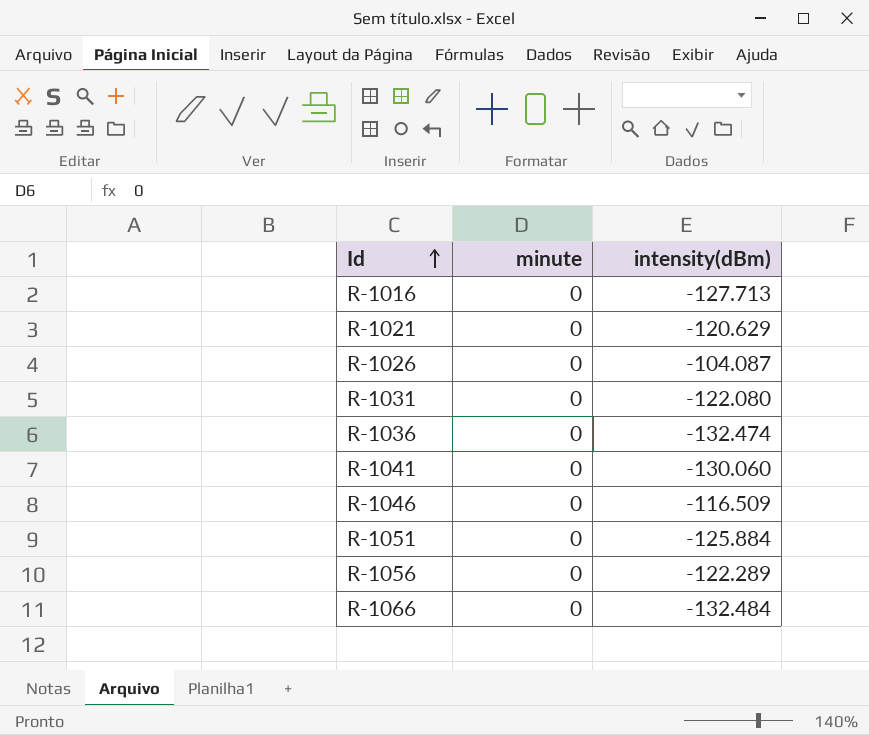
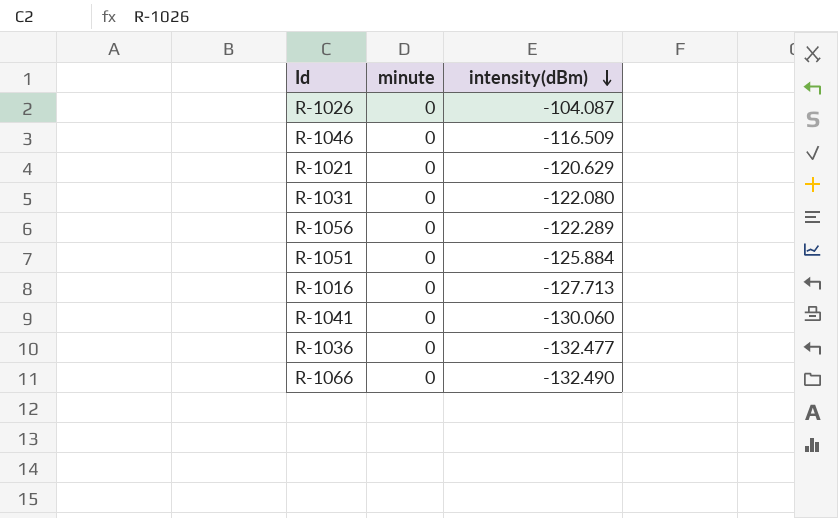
row order: Id ascending -> intensity(dBm) descending
R-1036 | intensity(dBm): -132.474 -> -132.477
R-1066 | intensity(dBm): -132.484 -> -132.490

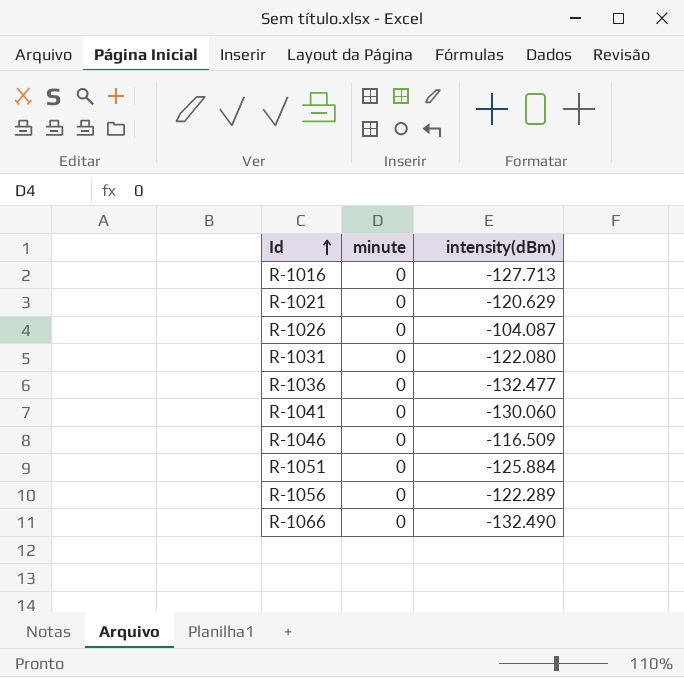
row order: intensity(dBm) descending -> Id ascending

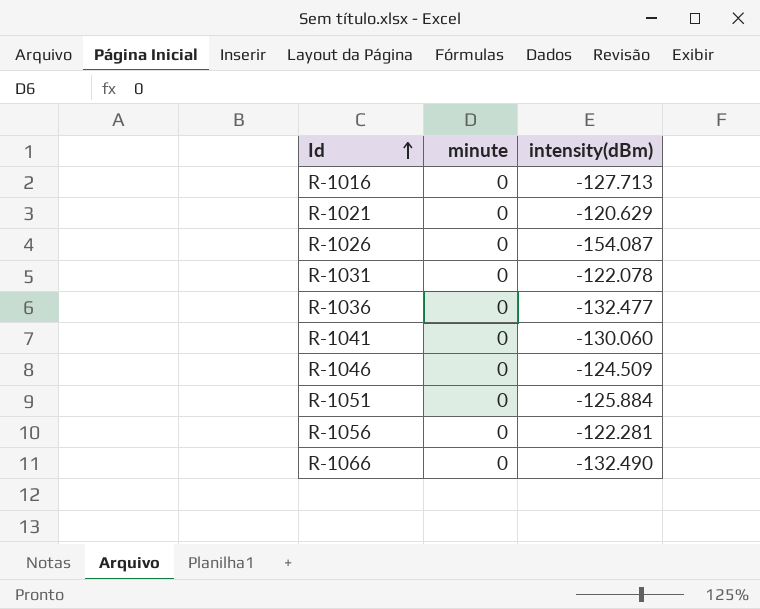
R-1026 | intensity(dBm): -104.087 -> -154.087
R-1031 | intensity(dBm): -122.080 -> -122.078
R-1046 | intensity(dBm): -116.509 -> -124.509
R-1056 | intensity(dBm): -122.289 -> -122.281

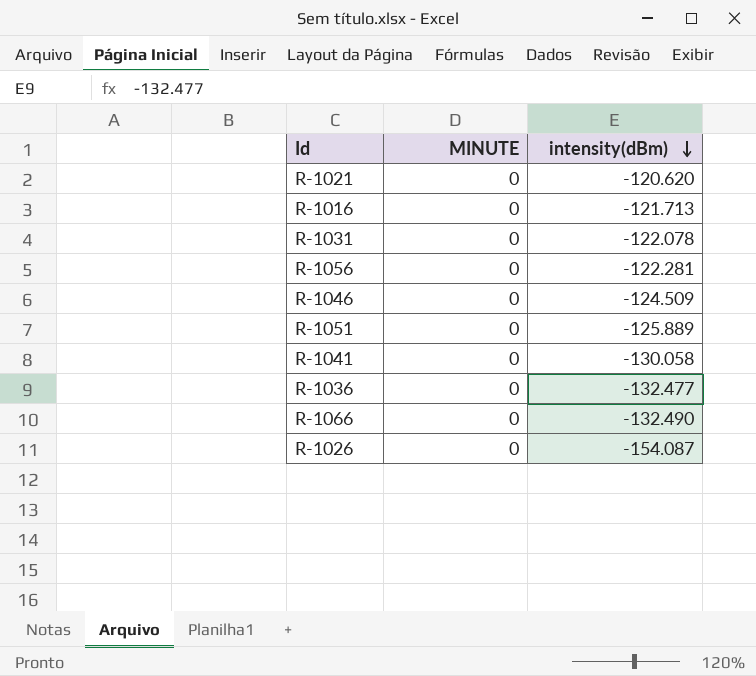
row order: Id ascending -> intensity(dBm) descending
column name: minute -> MINUTE
R-1021 | intensity(dBm): -120.629 -> -120.620
R-1016 | intensity(dBm): -127.713 -> -121.713
R-1051 | intensity(dBm): -125.884 -> -125.889
R-1041 | intensity(dBm): -130.060 -> -130.058

